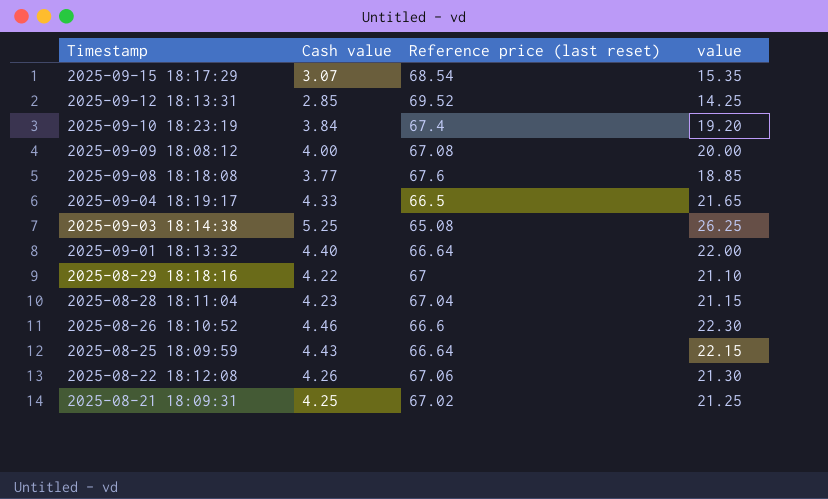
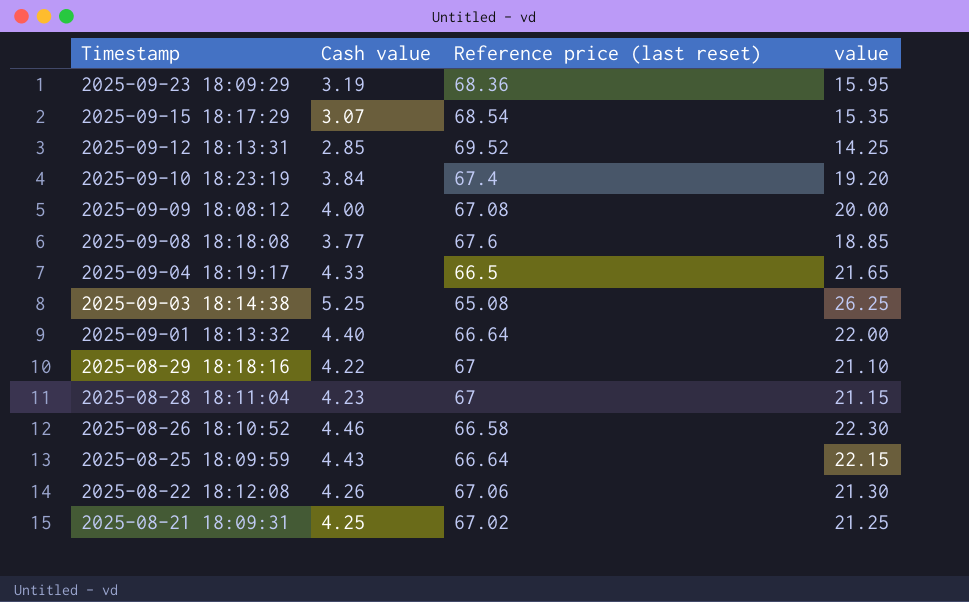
row 2025-09-23 18:09:29: none -> 3.19 | 68.36 | 15.95
2025-08-28 18:11:04 | Reference price (last reset): 67.04 -> 67
2025-08-26 18:10:52 | Reference price (last reset): 66.6 -> 66.58

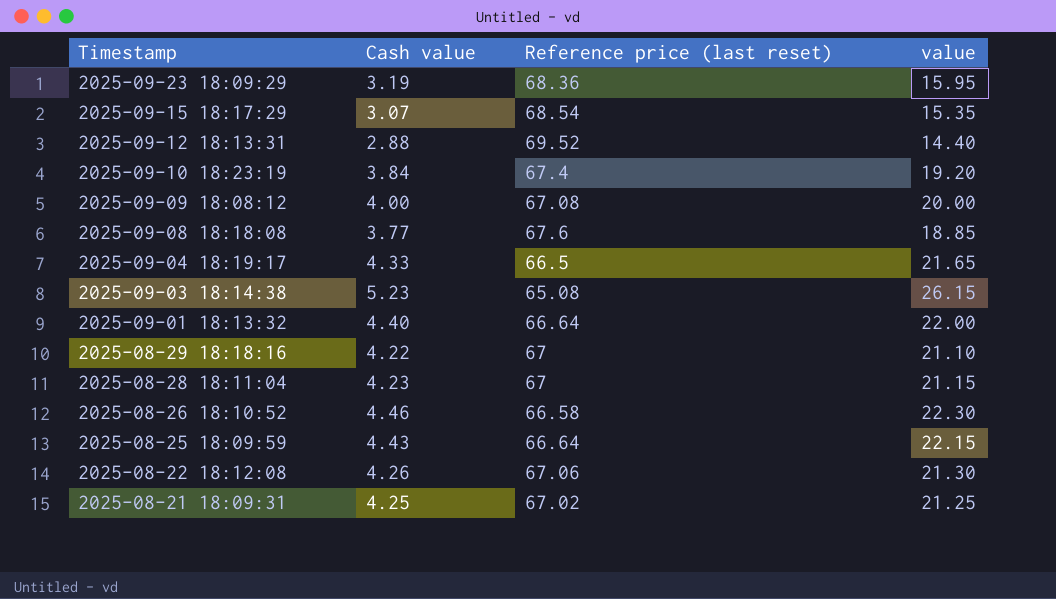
2025-09-12 18:13:31 | Cash value: 2.85 -> 2.88
2025-09-12 18:13:31 | value: 14.25 -> 14.40
2025-09-03 18:14:38 | Cash value: 5.25 -> 5.23
2025-09-03 18:14:38 | value: 26.25 -> 26.15

